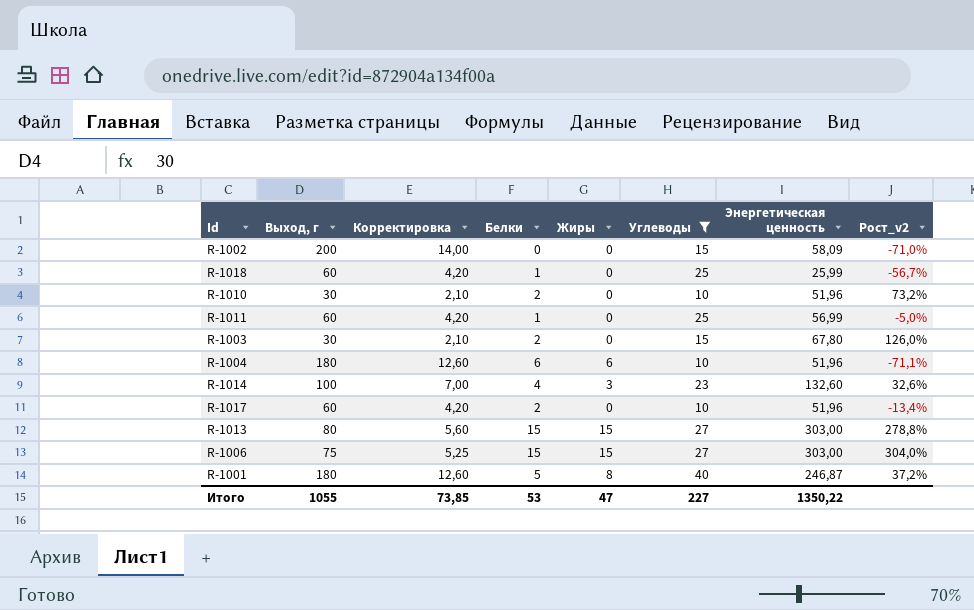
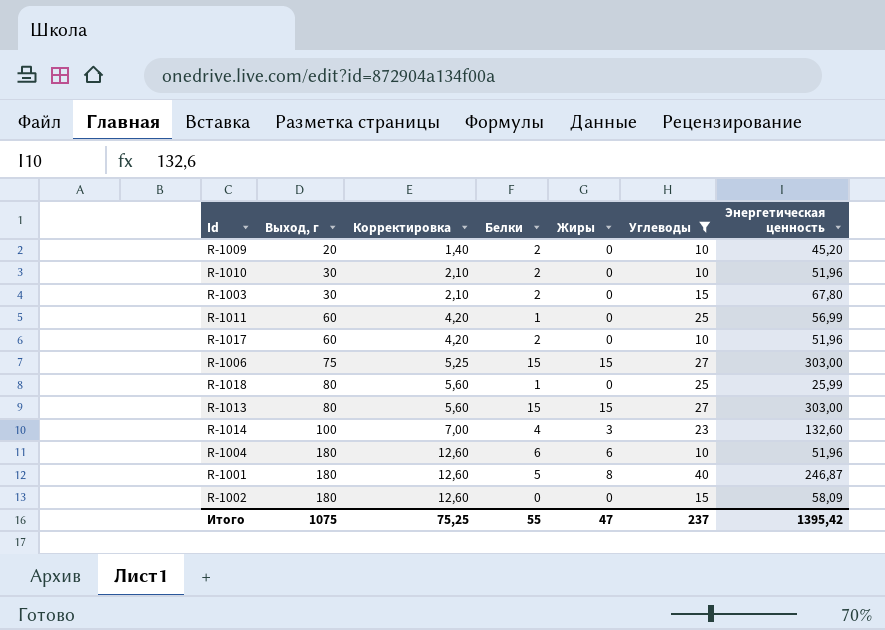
row order: none -> Выход, г ascending
column Рост_v2 | formula: ([Энергетическая ценность] - [Выход, г]) / [Выход, г] -> none
row R-1009: none -> 20 | 1,40 | 2 | 0 | 10 | 45,20
R-1018 | Выход, г: 60 -> 80
R-1018 | Корректировка: 4,20 -> 5,60
R-1002 | Выход, г: 200 -> 180
R-1002 | Корректировка: 14,00 -> 12,60
Итого | Выход, г: 1055 -> 1075
Итого | Корректировка: 73,85 -> 75,25
Итого | Белки: 53 -> 55
Итого | Углеводы: 227 -> 237
Итого | Энергетическая ценность: 1350,22 -> 1395,42

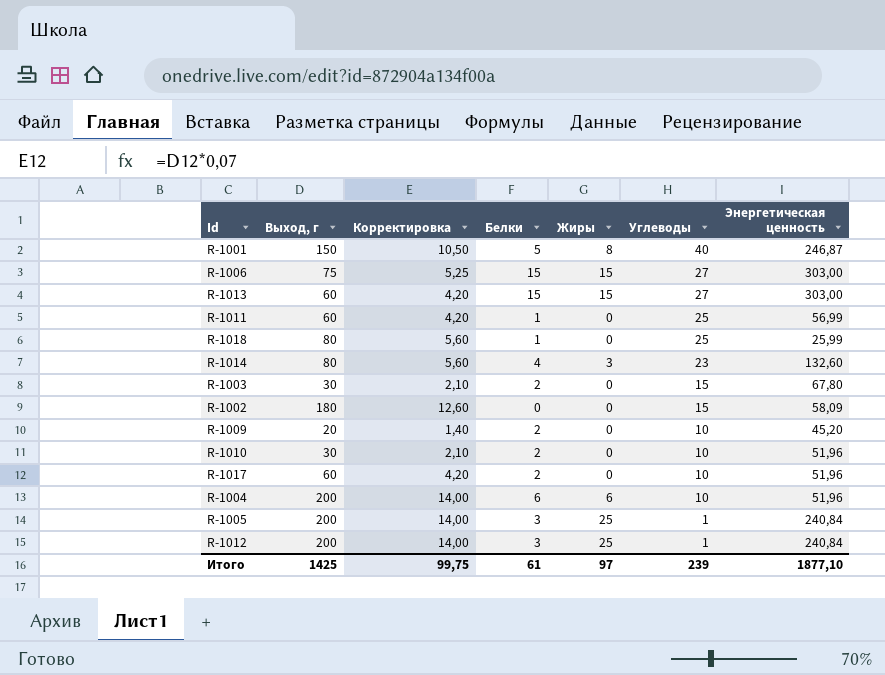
filter: Углеводы != 1 -> none
row order: Выход, г ascending -> Углеводы descending
R-1001 | Выход, г: 180 -> 150
R-1001 | Корректировка: 12,60 -> 10,50
R-1013 | Выход, г: 80 -> 60
R-1013 | Корректировка: 5,60 -> 4,20
R-1014 | Выход, г: 100 -> 80
R-1014 | Корректировка: 7,00 -> 5,60
R-1004 | Выход, г: 180 -> 200
R-1004 | Корректировка: 12,60 -> 14,00
Итого | Выход, г: 1075 -> 1425
Итого | Корректировка: 75,25 -> 99,75
Итого | Белки: 55 -> 61
Итого | Жиры: 47 -> 97
Итого | Углеводы: 237 -> 239
Итого | Энергетическая ценность: 1395,42 -> 1877,10

